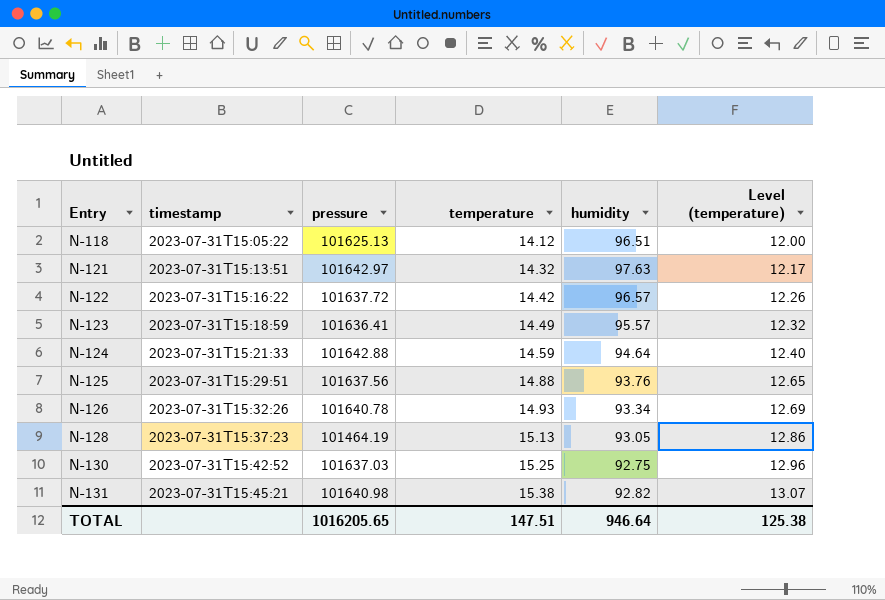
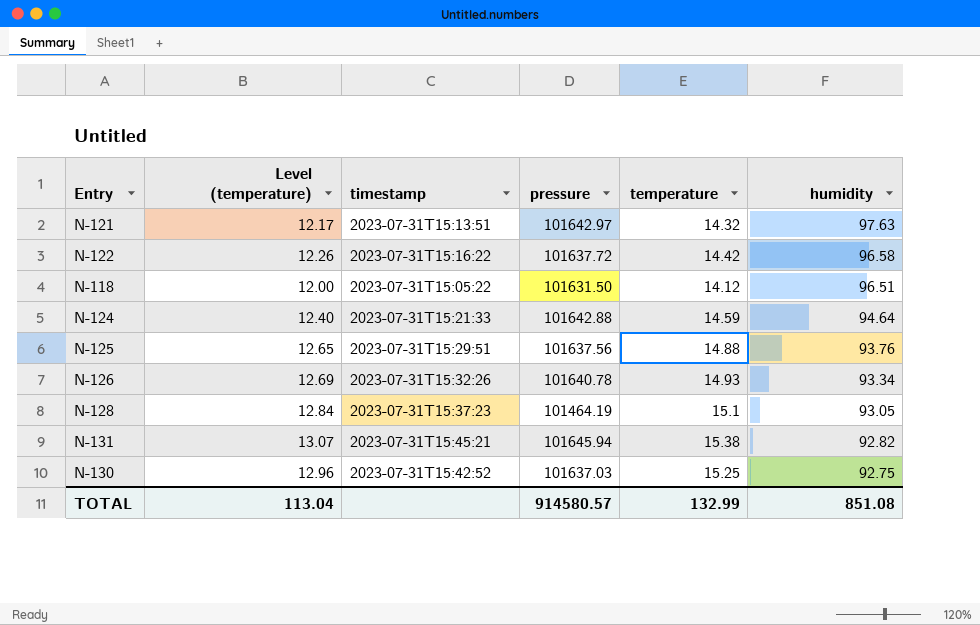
row order: Entry ascending -> humidity descending
column Level (temperature) | position: 6 -> 2
row N-123: 2023-07-31T15:18:59 | 101636.41 | 14.49 | 95.57 | 12.32 -> none
N-122 | humidity: 96.57 -> 96.58
N-118 | pressure: 101625.13 -> 101631.50
N-128 | Level (temperature): 12.86 -> 12.84
N-128 | temperature: 15.13 -> 15.1
N-131 | pressure: 101640.98 -> 101645.94
TOTAL | Level (temperature): 125.38 -> 113.04
TOTAL | pressure: 1016205.65 -> 914580.57
TOTAL | temperature: 147.51 -> 132.99
TOTAL | humidity: 946.64 -> 851.08

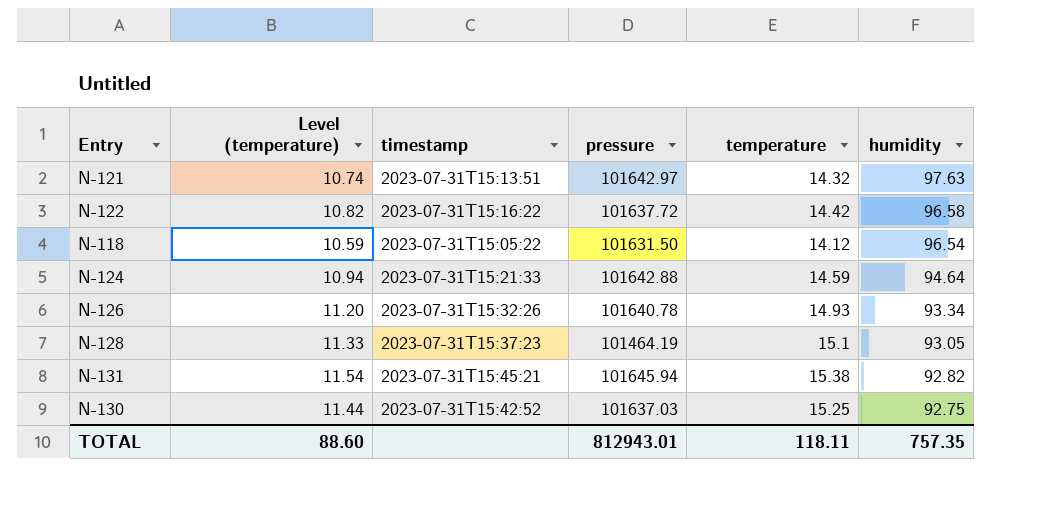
column Level (temperature) | formula: [temperature] * 0.85 -> [temperature] * 0.75
row N-125: 12.65 | 2023-07-31T15:29:51 | 101637.56 | 14.88 | 93.76 -> none
N-118 | humidity: 96.51 -> 96.54
TOTAL | Level (temperature): 113.04 -> 88.60
TOTAL | pressure: 914580.57 -> 812943.01
TOTAL | temperature: 132.99 -> 118.11
TOTAL | humidity: 851.08 -> 757.35

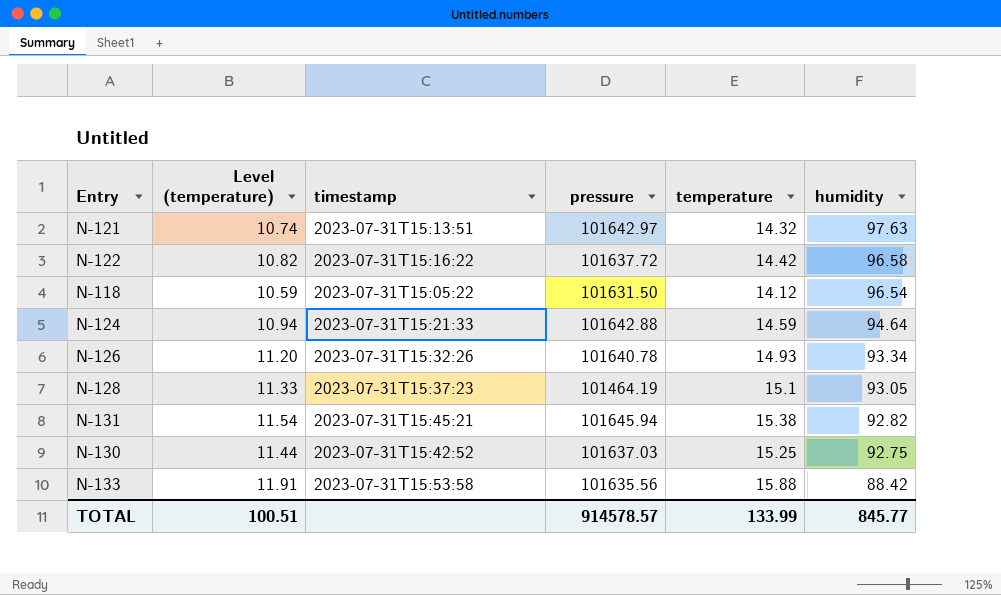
row N-133: none -> 11.91 | 2023-07-31T15:53:58 | 101635.56 | 15.88 | 88.42
TOTAL | Level (temperature): 88.60 -> 100.51
TOTAL | pressure: 812943.01 -> 914578.57
TOTAL | temperature: 118.11 -> 133.99
TOTAL | humidity: 757.35 -> 845.77

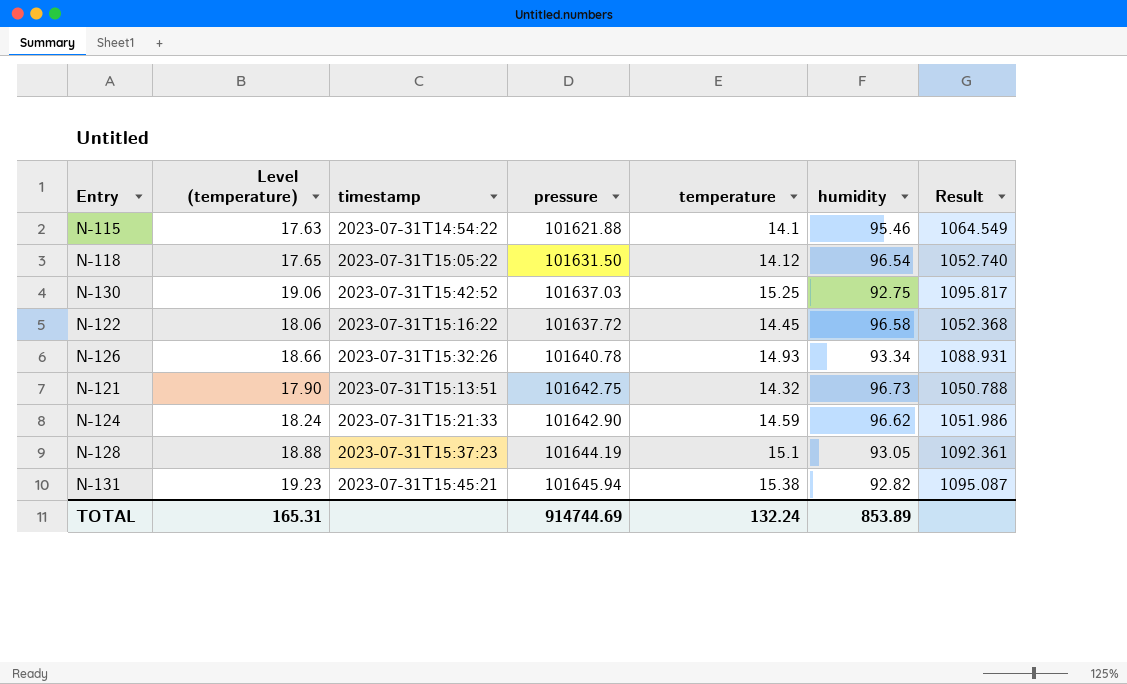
row order: humidity descending -> pressure ascending
column Level (temperature) | formula: [temperature] * 0.75 -> [temperature] * 1.25
column Result | formula: none -> [pressure] / [humidity]
row N-133: 11.91 | 2023-07-31T15:53:58 | 101635.56 | 15.88 | 88.42 -> none
row N-115: none -> 17.63 | 2023-07-31T14:54:22 | 101621.88 | 14.1 | 95.46 | 1064.549
N-122 | temperature: 14.42 -> 14.45
N-121 | pressure: 101642.97 -> 101642.75
N-121 | humidity: 97.63 -> 96.73
N-124 | pressure: 101642.88 -> 101642.90
N-124 | humidity: 94.64 -> 96.62
N-128 | pressure: 101464.19 -> 101644.19
TOTAL | Level (temperature): 100.51 -> 165.31
TOTAL | pressure: 914578.57 -> 914744.69
TOTAL | temperature: 133.99 -> 132.24
TOTAL | humidity: 845.77 -> 853.89

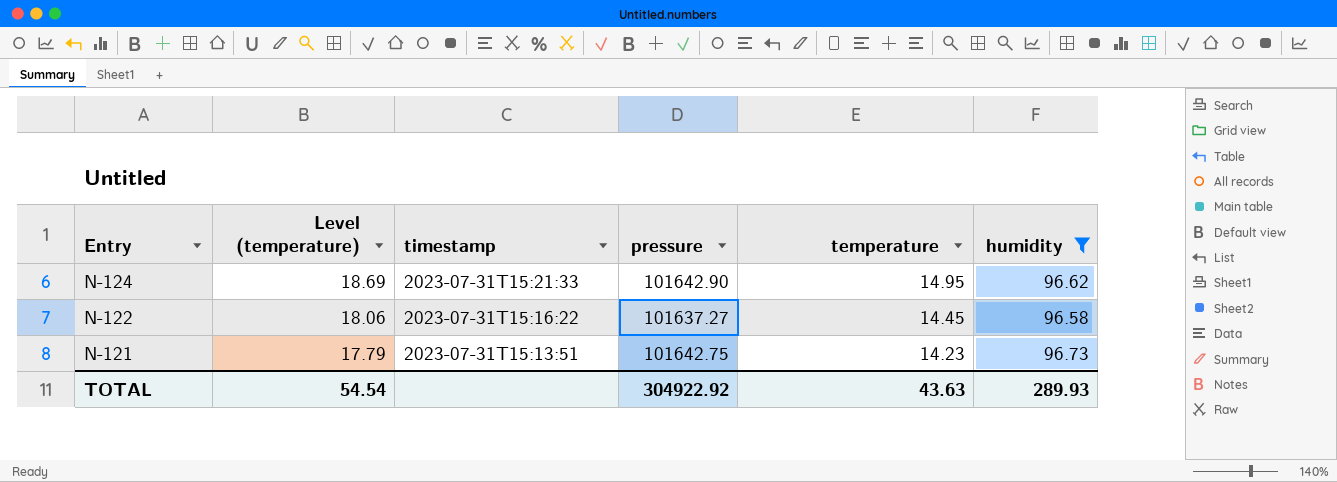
filter: none -> humidity >= 96.58
row order: pressure ascending -> Entry descending
column Result | formula: [pressure] / [humidity] -> none
N-124 | Level (temperature): 18.24 -> 18.69
N-124 | temperature: 14.59 -> 14.95
N-122 | pressure: 101637.72 -> 101637.27
N-121 | Level (temperature): 17.90 -> 17.79
N-121 | temperature: 14.32 -> 14.23
TOTAL | Level (temperature): 165.31 -> 54.54
TOTAL | pressure: 914744.69 -> 304922.92
TOTAL | temperature: 132.24 -> 43.63
TOTAL | humidity: 853.89 -> 289.93

